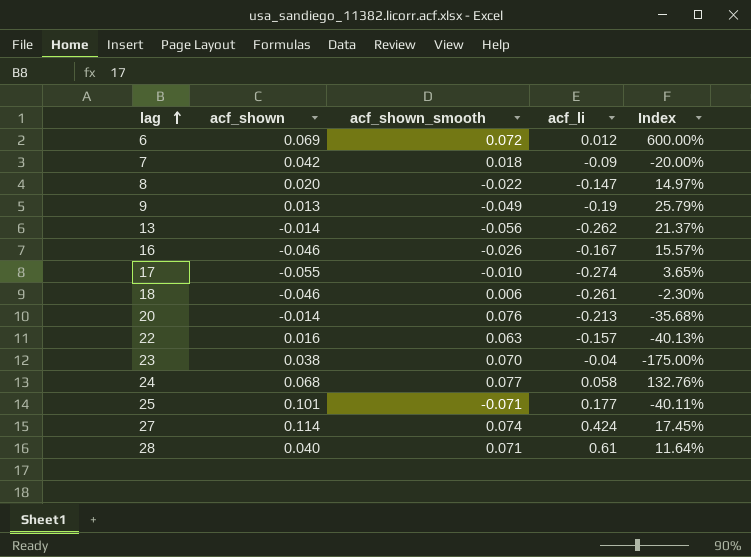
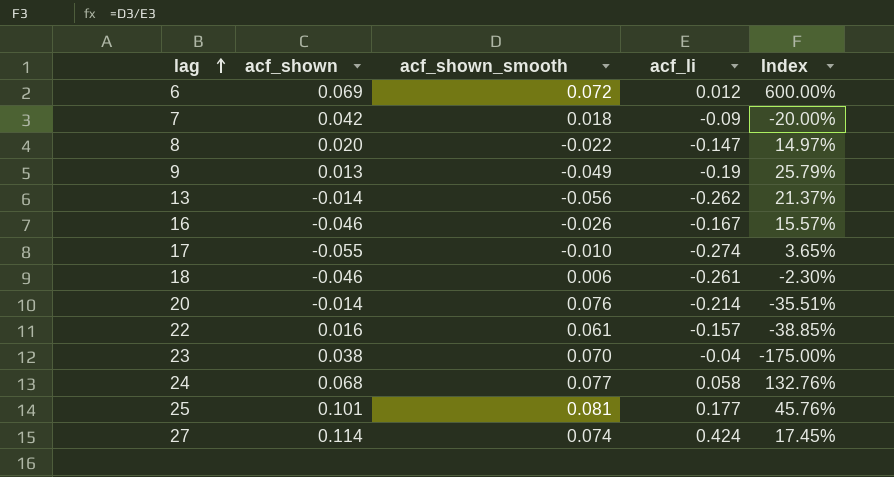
row 28: 0.040 | 0.071 | 0.61 | 11.64% -> none
20 | acf_li: -0.213 -> -0.214
20 | Index: -35.68% -> -35.51%
22 | acf_shown_smooth: 0.063 -> 0.061
22 | Index: -40.13% -> -38.85%
25 | acf_shown_smooth: -0.071 -> 0.081
25 | Index: -40.11% -> 45.76%

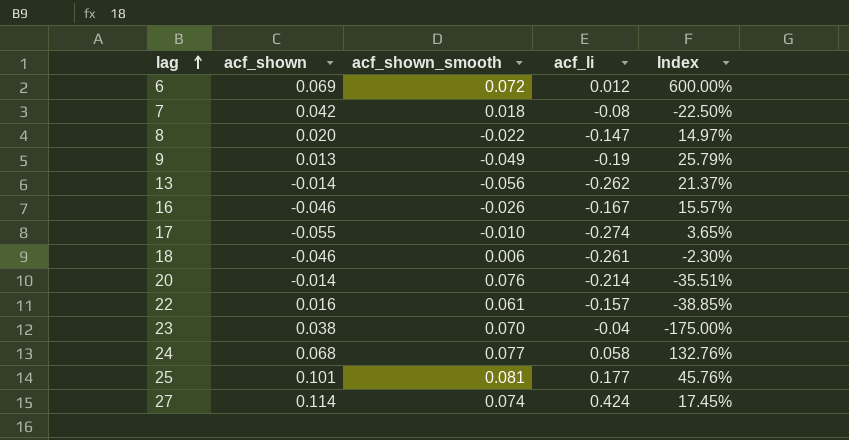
7 | acf_li: -0.09 -> -0.08
7 | Index: -20.00% -> -22.50%

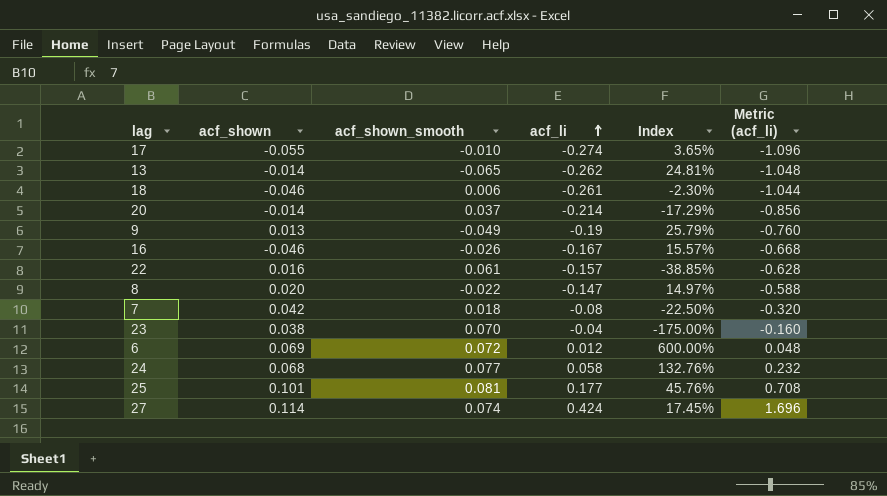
row order: lag ascending -> acf_li ascending
column Metric (acf_li) | formula: none -> [acf_li] * 4
13 | acf_shown_smooth: -0.056 -> -0.065
13 | Index: 21.37% -> 24.81%
20 | acf_shown_smooth: 0.076 -> 0.037
20 | Index: -35.51% -> -17.29%

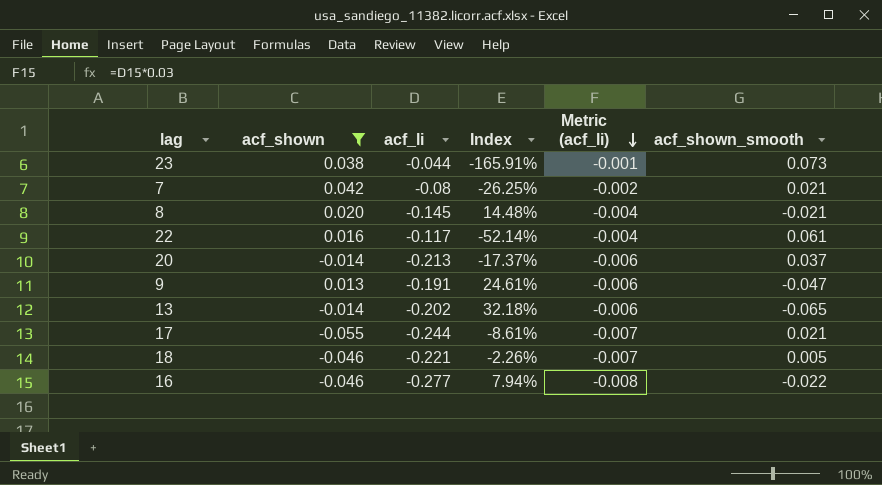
filter: none -> acf_shown <= 0.042
row order: acf_li ascending -> Metric (acf_li) descending
column Metric (acf_li) | formula: [acf_li] * 4 -> [acf_li] * 0.03
column acf_shown_smooth | position: 3 -> 6
23 | acf_li: -0.04 -> -0.044
23 | Index: -175.00% -> -165.91%
23 | acf_shown_smooth: 0.070 -> 0.073
7 | Index: -22.50% -> -26.25%
7 | acf_shown_smooth: 0.018 -> 0.021
8 | acf_li: -0.147 -> -0.145
8 | Index: 14.97% -> 14.48%
8 | acf_shown_smooth: -0.022 -> -0.021
22 | acf_li: -0.157 -> -0.117
22 | Index: -38.85% -> -52.14%
20 | acf_li: -0.214 -> -0.213
20 | Index: -17.29% -> -17.37%
9 | acf_li: -0.19 -> -0.191
9 | Index: 25.79% -> 24.61%
9 | acf_shown_smooth: -0.049 -> -0.047
13 | acf_li: -0.262 -> -0.202
13 | Index: 24.81% -> 32.18%
17 | acf_li: -0.274 -> -0.244
17 | Index: 3.65% -> -8.61%
17 | acf_shown_smooth: -0.010 -> 0.021
18 | acf_li: -0.261 -> -0.221
18 | Index: -2.30% -> -2.26%
18 | acf_shown_smooth: 0.006 -> 0.005
16 | acf_li: -0.167 -> -0.277
16 | Index: 15.57% -> 7.94%
16 | acf_shown_smooth: -0.026 -> -0.022

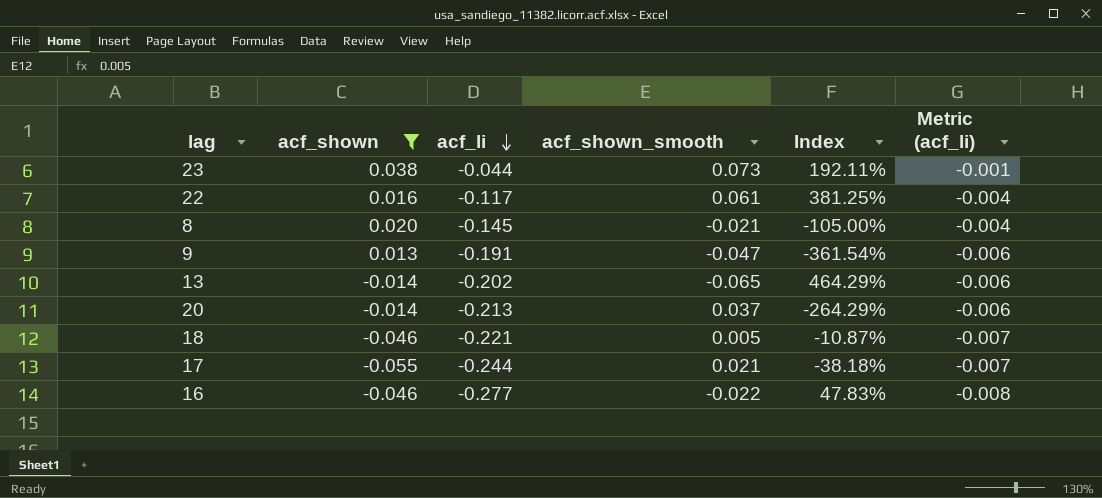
row order: Metric (acf_li) descending -> acf_li descending
column acf_shown_smooth | position: 6 -> 4
column Index | formula: [acf_shown_smooth] / [acf_li] -> [acf_shown_smooth] / [acf_shown]
row 7: 0.042 | -0.08 | -26.25% | -0.002 | 0.021 -> none

